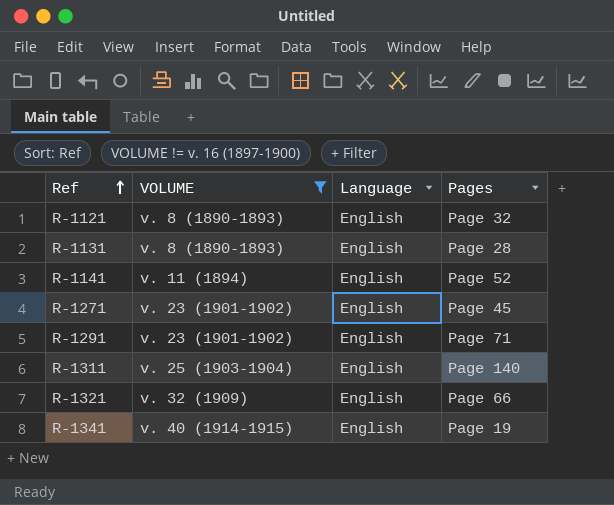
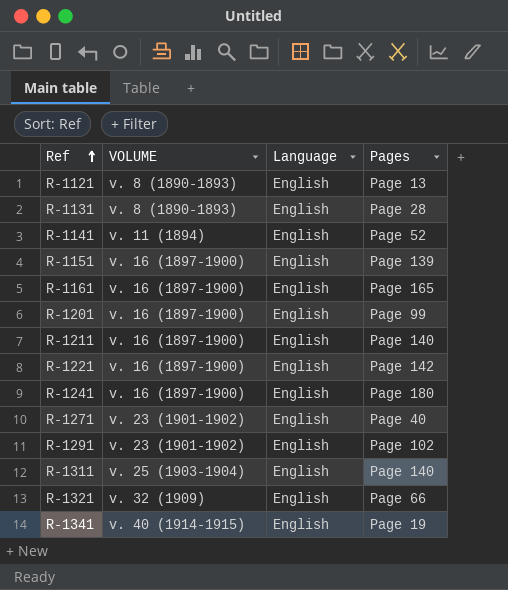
filter: VOLUME != v. 16 (1897-1900) -> none
R-1121 | Pages: Page 32 -> Page 13
R-1271 | Pages: Page 45 -> Page 40
R-1291 | Pages: Page 71 -> Page 102

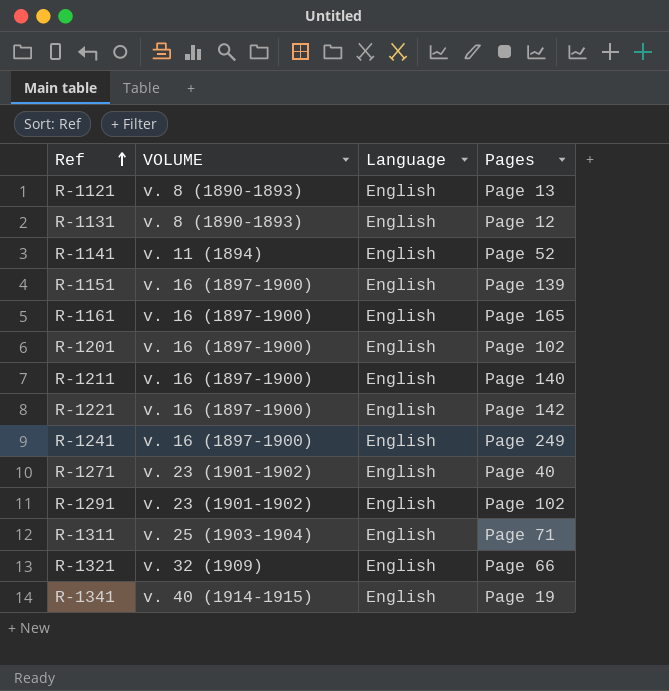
R-1131 | Pages: Page 28 -> Page 12
R-1201 | Pages: Page 99 -> Page 102
R-1241 | Pages: Page 180 -> Page 249
R-1311 | Pages: Page 140 -> Page 71

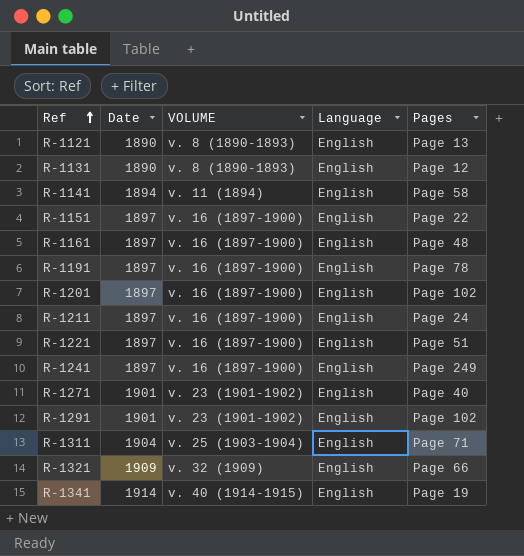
column Date | position: none -> 2
R-1141 | Pages: Page 52 -> Page 58
R-1151 | Pages: Page 139 -> Page 22
R-1161 | Pages: Page 165 -> Page 48
row R-1191: none -> 1897 | v. 16 (1897-1900) | English | Page 78
R-1211 | Pages: Page 140 -> Page 24
R-1221 | Pages: Page 142 -> Page 51

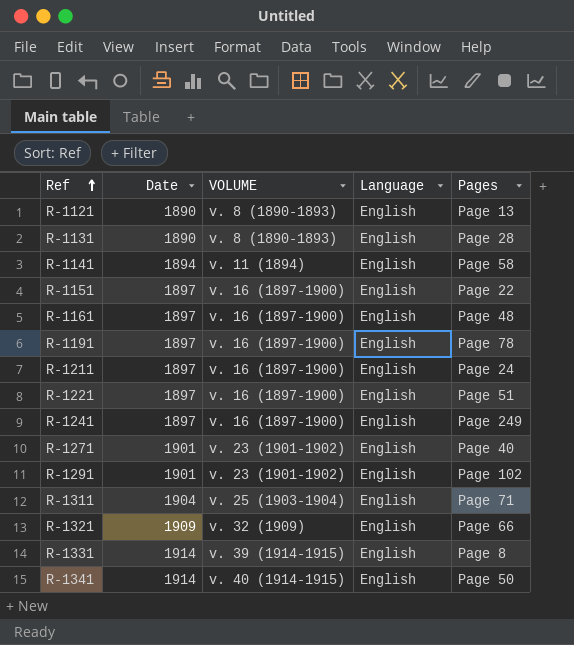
row R-1201: 1897 | v. 16 (1897-1900) | English | Page 102 -> none
R-1131 | Pages: Page 12 -> Page 28
row R-1331: none -> 1914 | v. 39 (1914-1915) | English | Page 8
R-1341 | Pages: Page 19 -> Page 50

